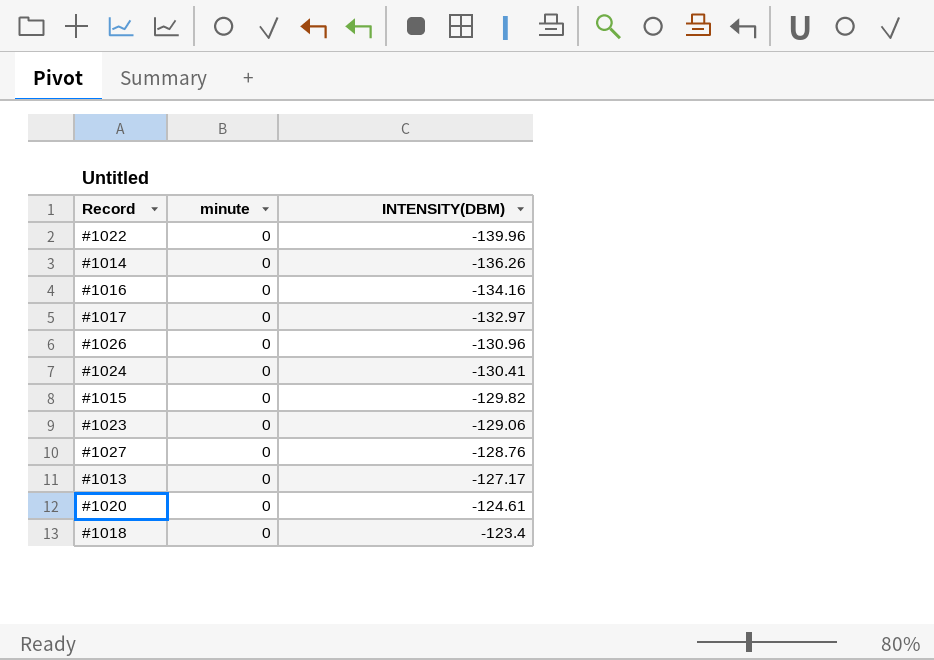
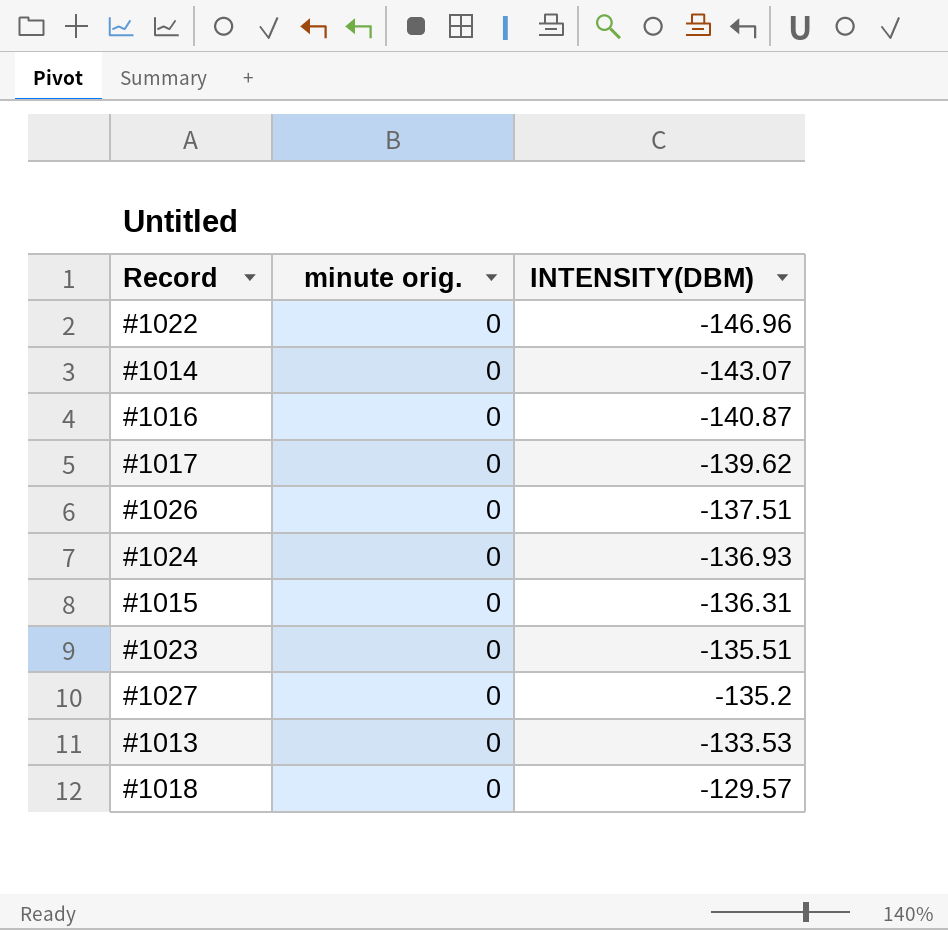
column name: minute -> minute orig.
row #1020: 0 | -124.61 -> none
#1022 | INTENSITY(DBM): -139.96 -> -146.96
#1014 | INTENSITY(DBM): -136.26 -> -143.07
#1016 | INTENSITY(DBM): -134.16 -> -140.87
#1017 | INTENSITY(DBM): -132.97 -> -139.62
#1026 | INTENSITY(DBM): -130.96 -> -137.51
#1024 | INTENSITY(DBM): -130.41 -> -136.93
#1015 | INTENSITY(DBM): -129.82 -> -136.31
#1023 | INTENSITY(DBM): -129.06 -> -135.51
#1027 | INTENSITY(DBM): -128.76 -> -135.2
#1013 | INTENSITY(DBM): -127.17 -> -133.53
#1018 | INTENSITY(DBM): -123.4 -> -129.57

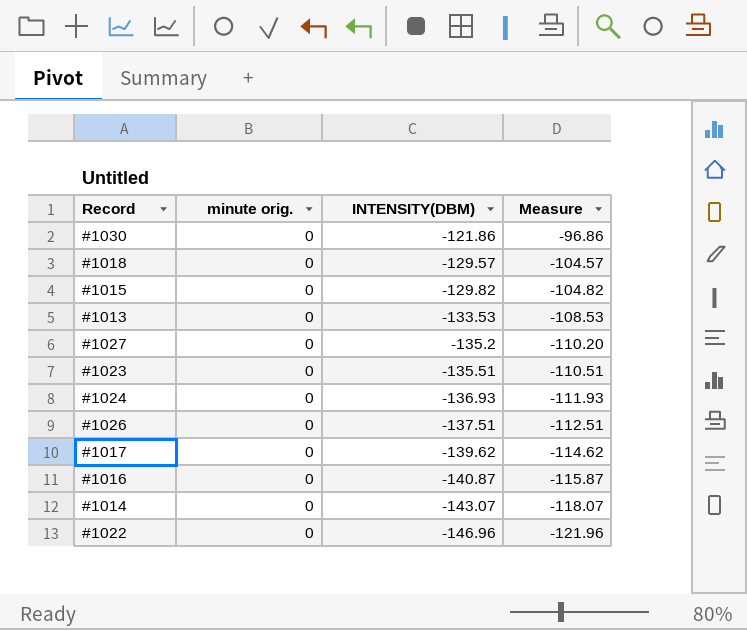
row order: INTENSITY(DBM) ascending -> INTENSITY(DBM) descending
column Measure | formula: none -> [INTENSITY(DBM)] + 25
row #1030: none -> 0 | -121.86 | -96.86
#1015 | INTENSITY(DBM): -136.31 -> -129.82

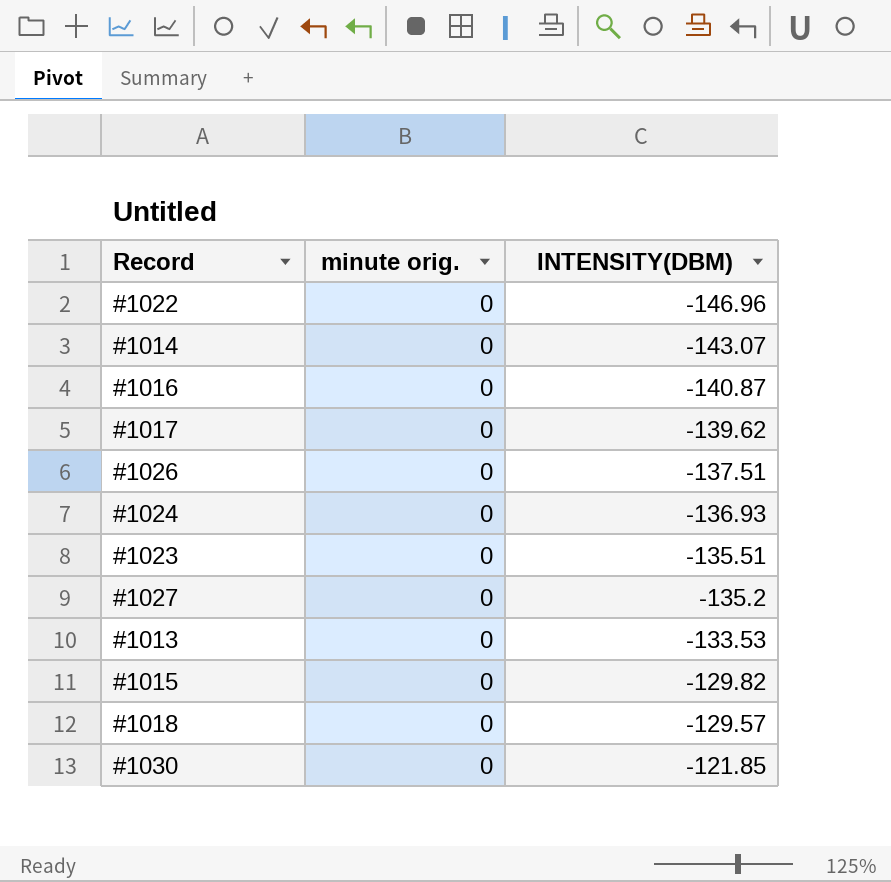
row order: INTENSITY(DBM) descending -> INTENSITY(DBM) ascending
column Measure | formula: [INTENSITY(DBM)] + 25 -> none
#1030 | INTENSITY(DBM): -121.86 -> -121.85

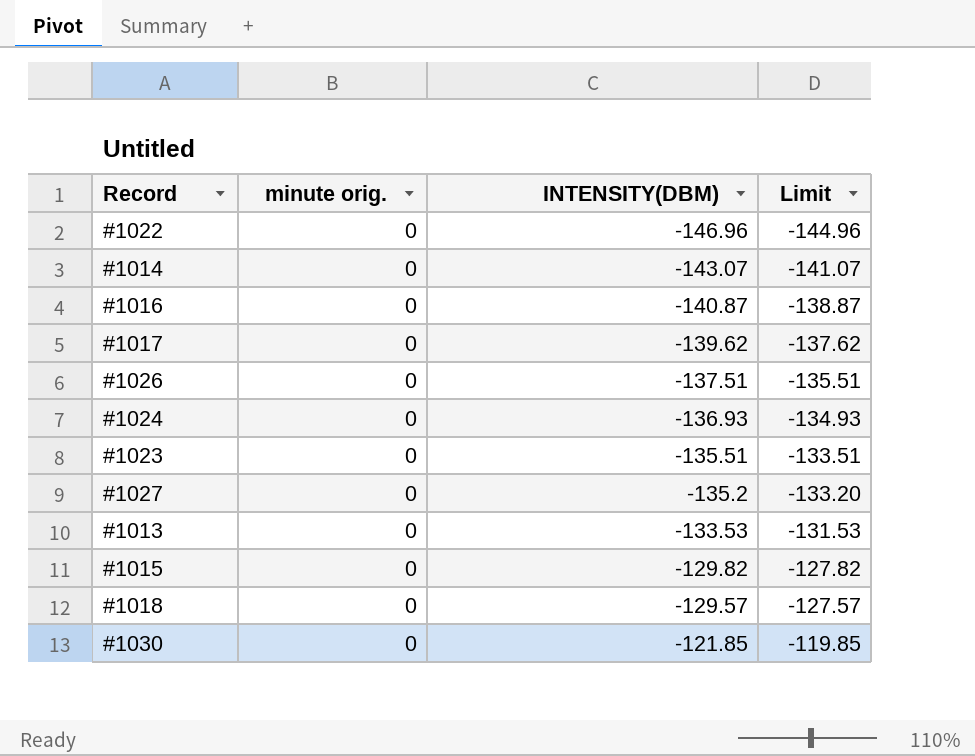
column Limit | formula: none -> [INTENSITY(DBM)] + 2

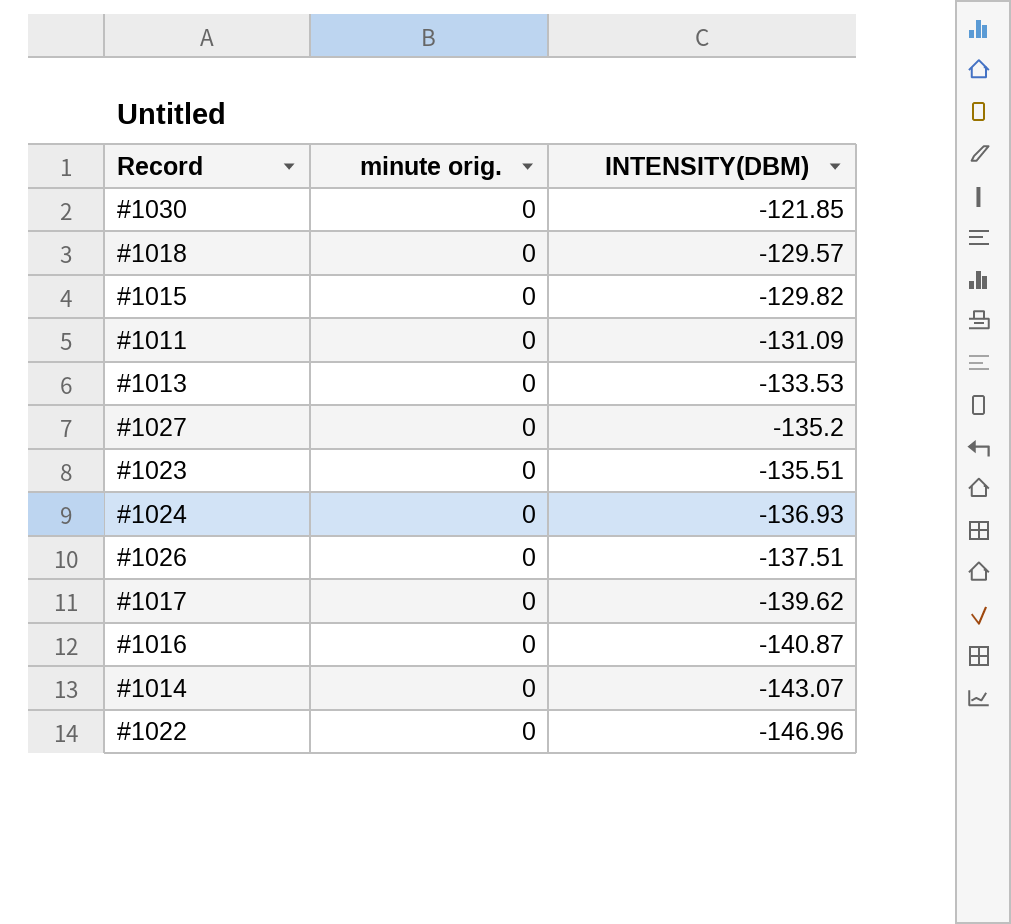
row order: INTENSITY(DBM) ascending -> INTENSITY(DBM) descending
column Limit | formula: [INTENSITY(DBM)] + 2 -> none
row #1011: none -> 0 | -131.09

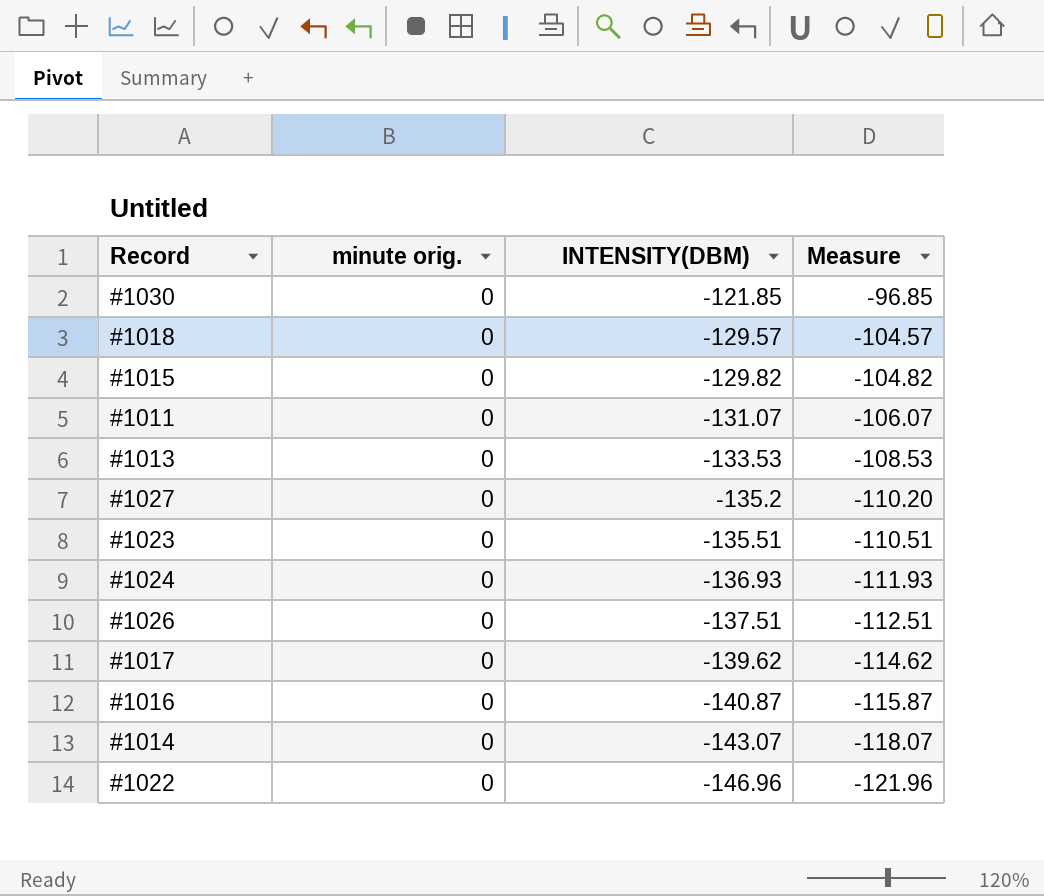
column Measure | formula: none -> [INTENSITY(DBM)] + 25
#1011 | INTENSITY(DBM): -131.09 -> -131.07

